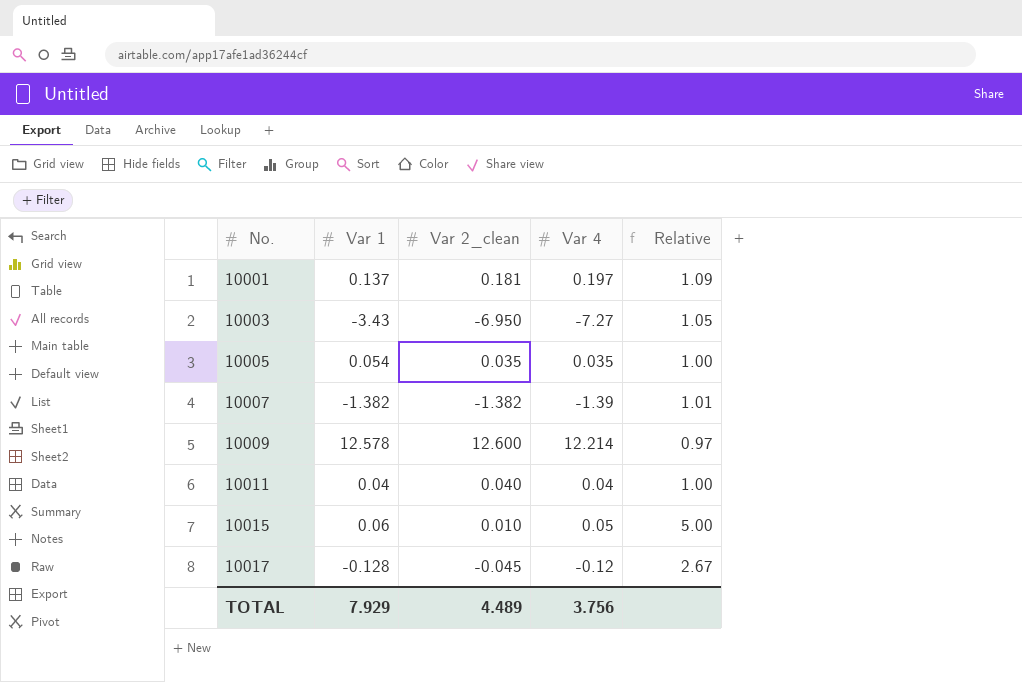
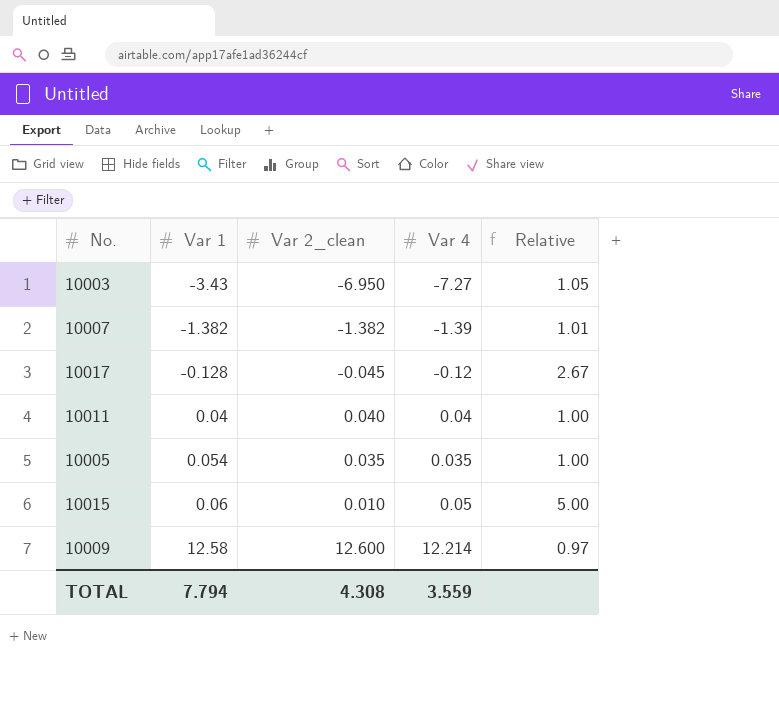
row order: No. ascending -> Var 1 ascending
row 10001: 0.137 | 0.181 | 0.197 | 1.09 -> none
10009 | Var 1: 12.578 -> 12.58
TOTAL | Var 1: 7.929 -> 7.794
TOTAL | Var 2_clean: 4.489 -> 4.308
TOTAL | Var 4: 3.756 -> 3.559

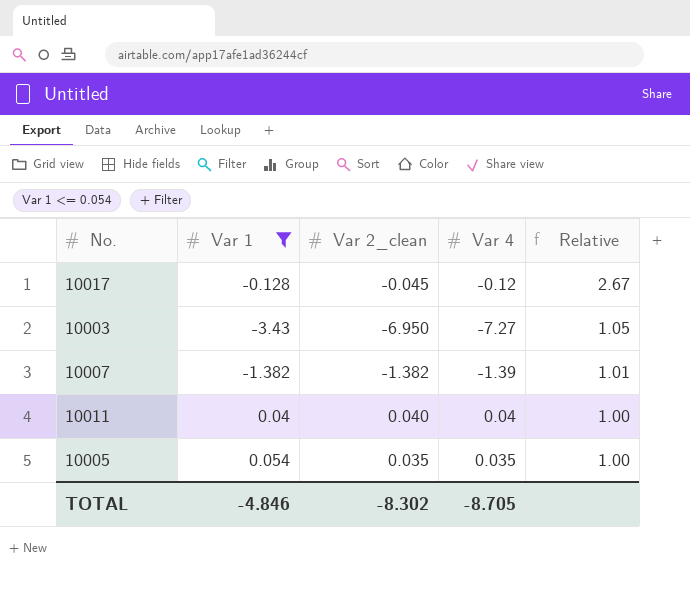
filter: none -> Var 1 <= 0.054
row order: Var 1 ascending -> Relative descending
TOTAL | Var 1: 7.794 -> -4.846
TOTAL | Var 2_clean: 4.308 -> -8.302
TOTAL | Var 4: 3.559 -> -8.705

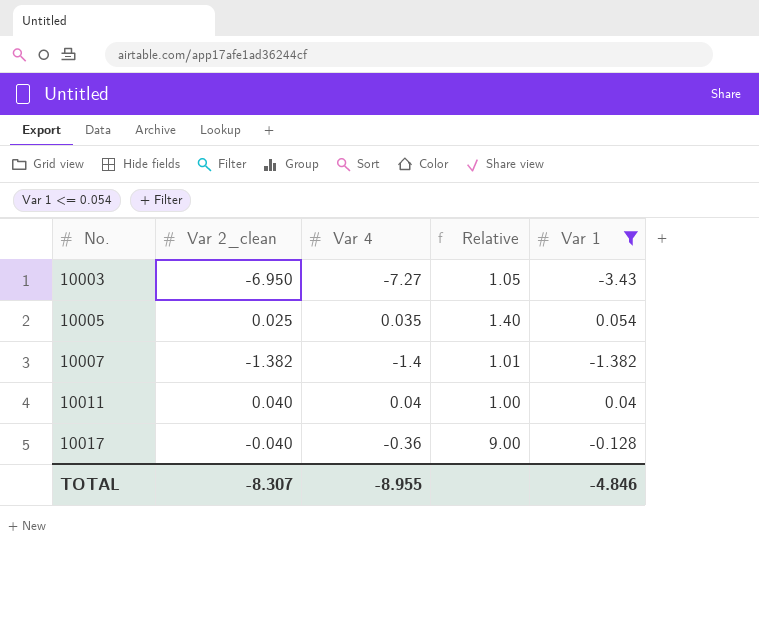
row order: Relative descending -> No. ascending
column Var 1 | position: 2 -> 5
10005 | Var 2_clean: 0.035 -> 0.025
10005 | Relative: 1.00 -> 1.40
10007 | Var 4: -1.39 -> -1.4
10017 | Var 2_clean: -0.045 -> -0.040
10017 | Var 4: -0.12 -> -0.36
10017 | Relative: 2.67 -> 9.00
TOTAL | Var 2_clean: -8.302 -> -8.307
TOTAL | Var 4: -8.705 -> -8.955

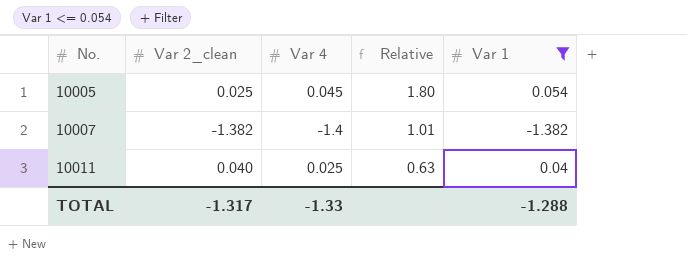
row 10003: -6.950 | -7.27 | 1.05 | -3.43 -> none
row 10017: -0.040 | -0.36 | 9.00 | -0.128 -> none
10005 | Var 4: 0.035 -> 0.045
10005 | Relative: 1.40 -> 1.80
10011 | Var 4: 0.04 -> 0.025
10011 | Relative: 1.00 -> 0.63
TOTAL | Var 2_clean: -8.307 -> -1.317
TOTAL | Var 4: -8.955 -> -1.33
TOTAL | Var 1: -4.846 -> -1.288

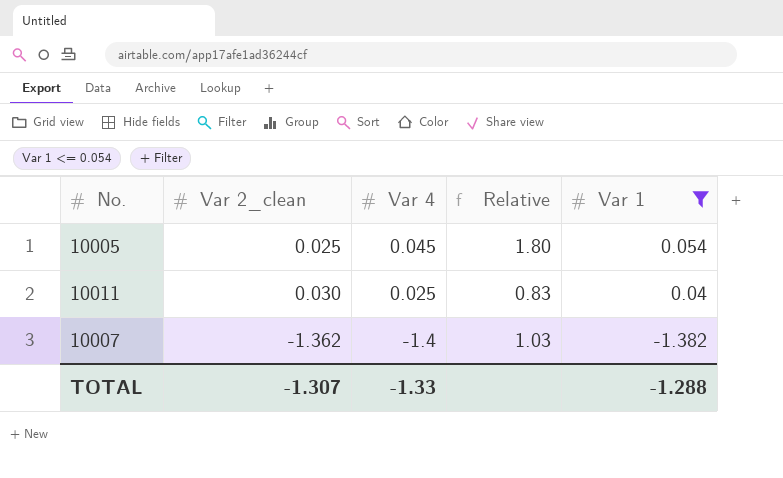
row order: No. ascending -> Var 4 descending
10011 | Var 2_clean: 0.040 -> 0.030
10011 | Relative: 0.63 -> 0.83
10007 | Var 2_clean: -1.382 -> -1.362
10007 | Relative: 1.01 -> 1.03
TOTAL | Var 2_clean: -1.317 -> -1.307

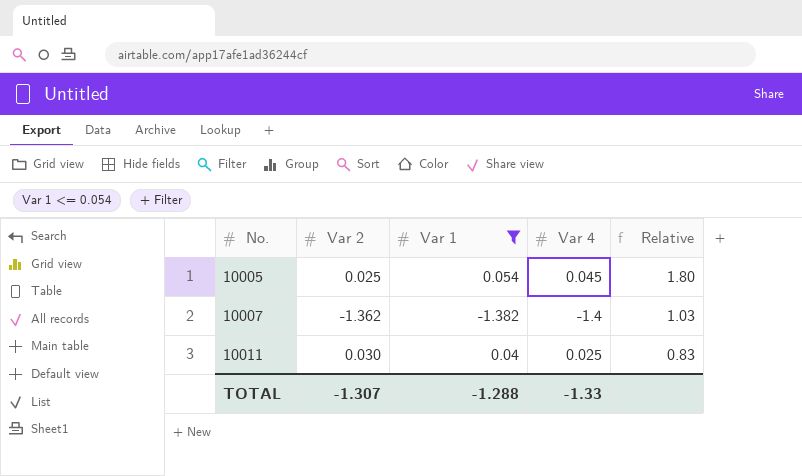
row order: Var 4 descending -> No. ascending
column name: Var 2_clean -> Var 2
column Var 1 | position: 5 -> 3

